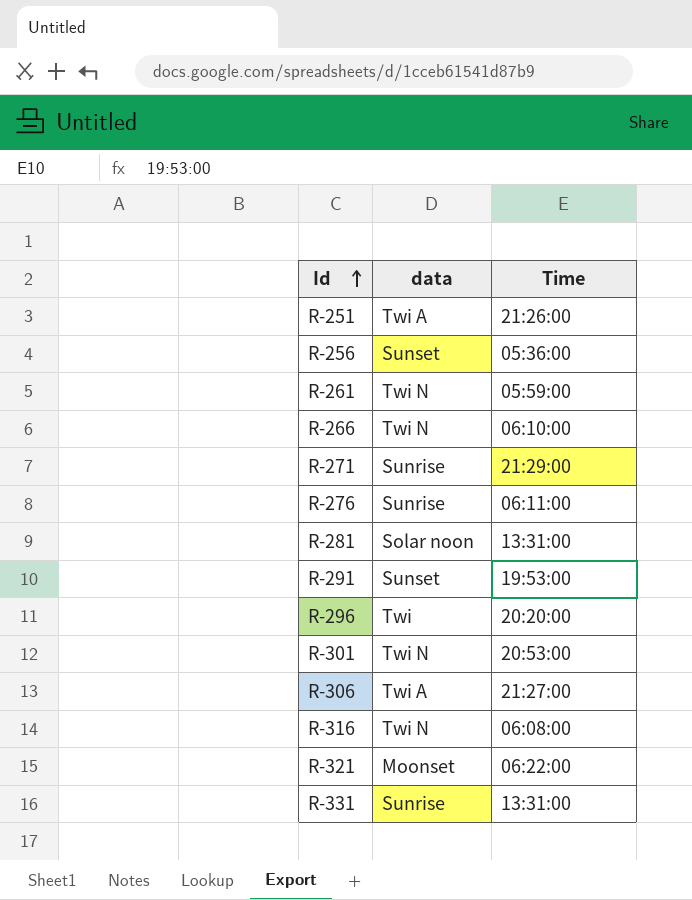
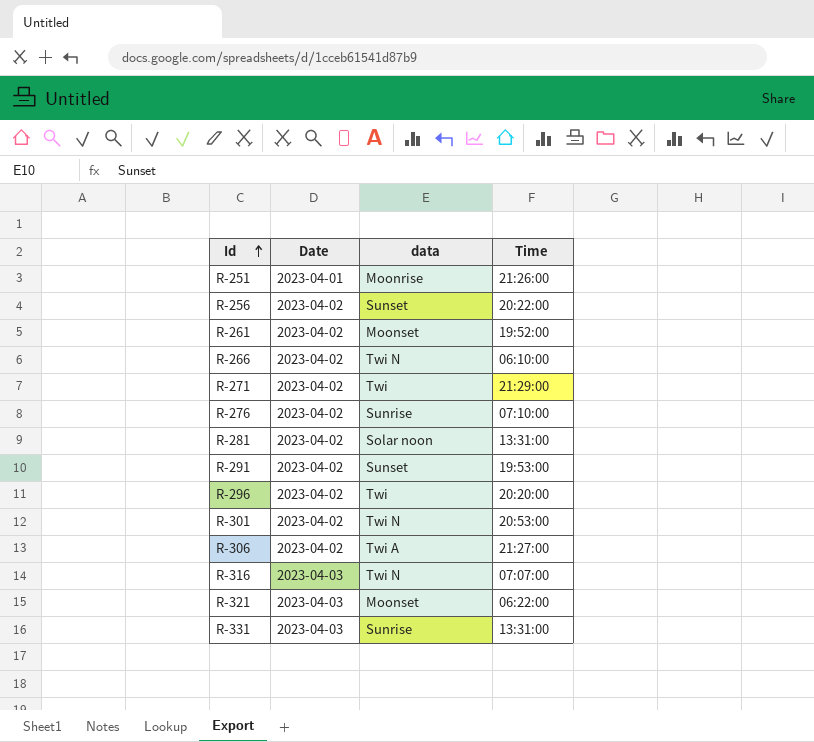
column Date | position: none -> 2
R-251 | data: Twi A -> Moonrise
R-256 | Time: 05:36:00 -> 20:22:00
R-261 | data: Twi N -> Moonset
R-261 | Time: 05:59:00 -> 19:52:00
R-271 | data: Sunrise -> Twi
R-276 | Time: 06:11:00 -> 07:10:00
R-316 | Time: 06:08:00 -> 07:07:00

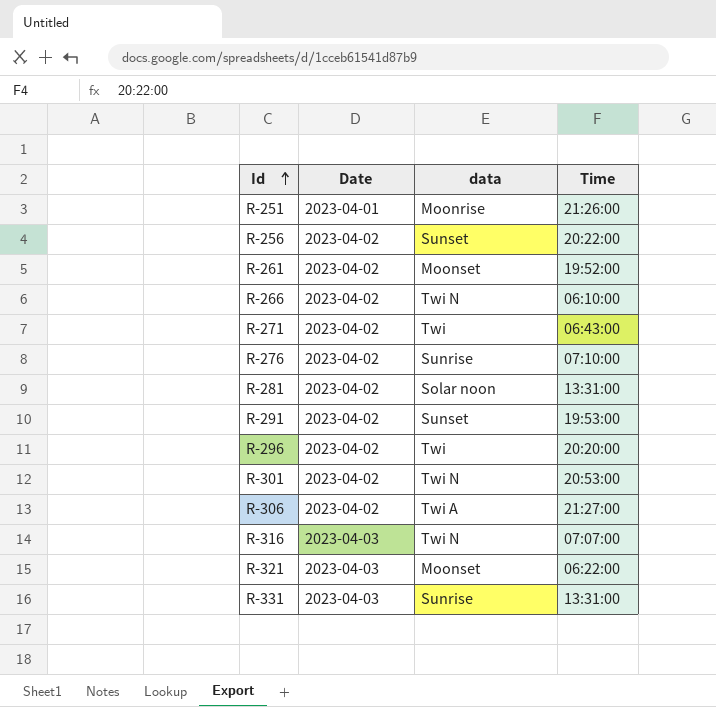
R-271 | Time: 21:29:00 -> 06:43:00

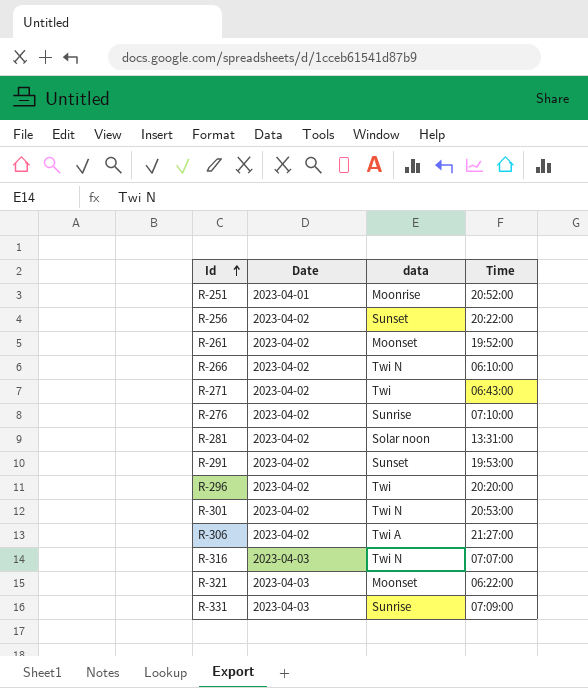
R-251 | Time: 21:26:00 -> 20:52:00
R-331 | Time: 13:31:00 -> 07:09:00

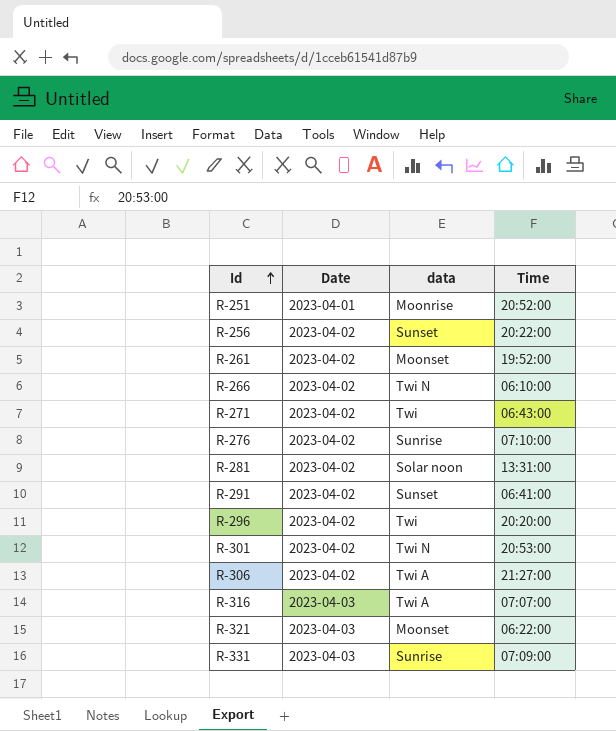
R-291 | Time: 19:53:00 -> 06:41:00
R-316 | data: Twi N -> Twi A

